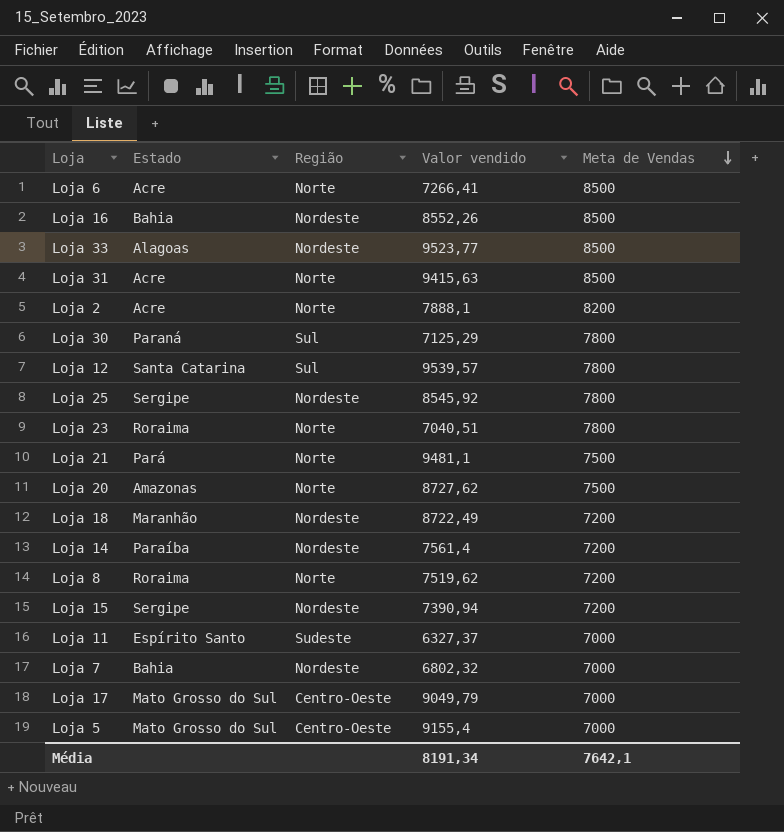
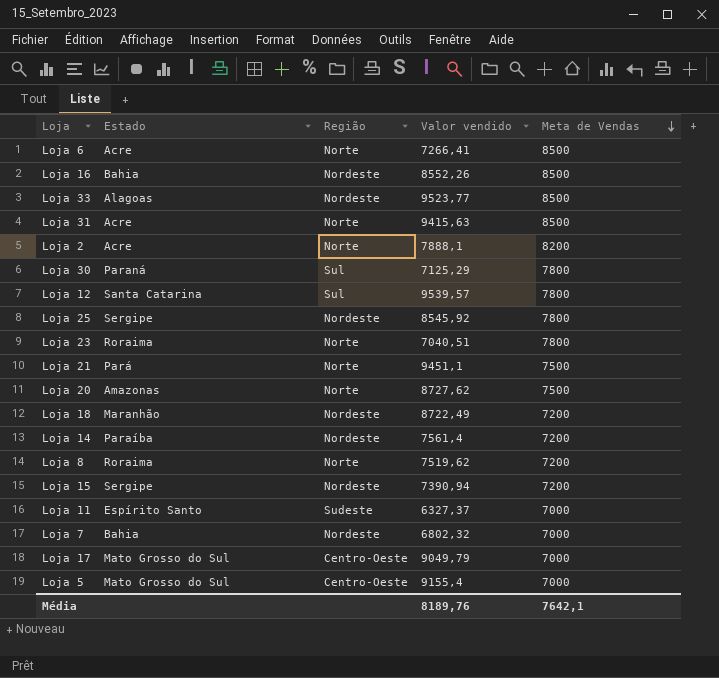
Loja 21 | Valor vendido: 9481,1 -> 9451,1
Média | Valor vendido: 8191,34 -> 8189,76

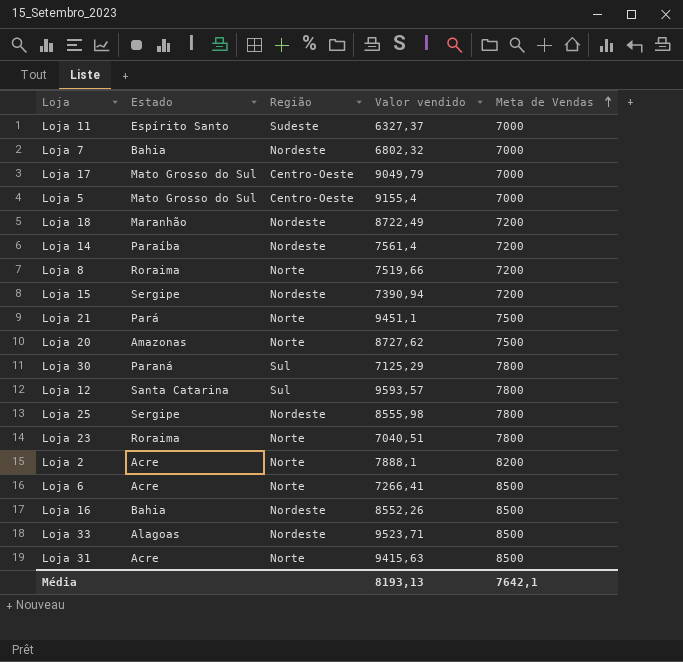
row order: Meta de Vendas descending -> Meta de Vendas ascending
Loja 8 | Valor vendido: 7519,62 -> 7519,66
Loja 12 | Valor vendido: 9539,57 -> 9593,57
Loja 25 | Valor vendido: 8545,92 -> 8555,98
Loja 33 | Valor vendido: 9523,77 -> 9523,71
Média | Valor vendido: 8189,76 -> 8193,13

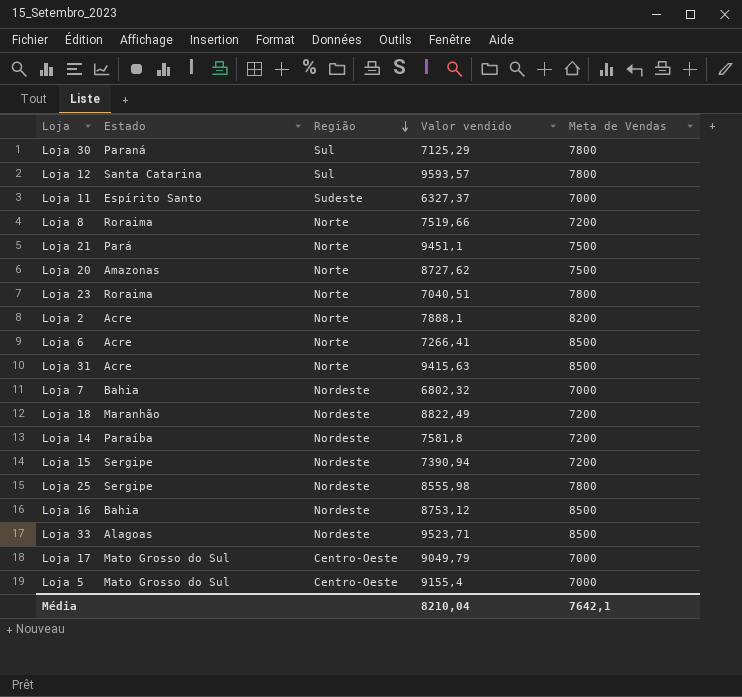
row order: Meta de Vendas ascending -> Região descending
Loja 18 | Valor vendido: 8722,49 -> 8822,49
Loja 14 | Valor vendido: 7561,4 -> 7581,8
Loja 16 | Valor vendido: 8552,26 -> 8753,12
Média | Valor vendido: 8193,13 -> 8210,04

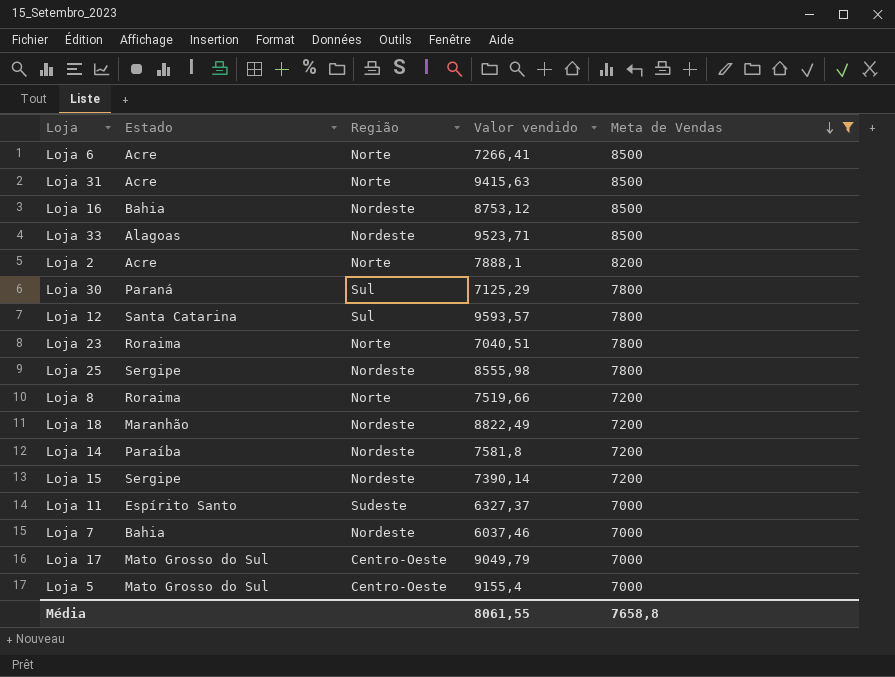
filter: none -> Meta de Vendas != 7500
row order: Região descending -> Meta de Vendas descending
Loja 15 | Valor vendido: 7390,94 -> 7390,14
Loja 7 | Valor vendido: 6802,32 -> 6037,46
Média | Valor vendido: 8210,04 -> 8061,55
Média | Meta de Vendas: 7642,1 -> 7658,8

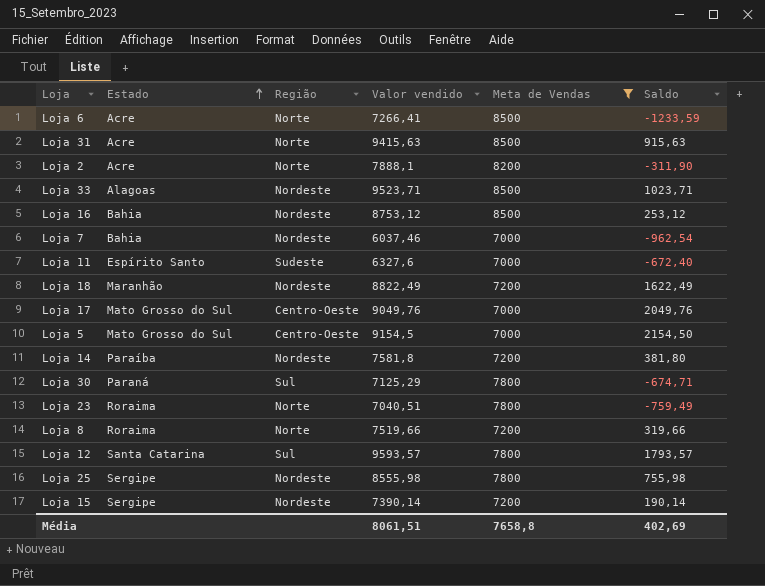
row order: Meta de Vendas descending -> Estado ascending
column Saldo | formula: none -> [Valor vendido] - [Meta de Vendas]
Loja 11 | Valor vendido: 6327,37 -> 6327,6
Loja 17 | Valor vendido: 9049,79 -> 9049,76
Loja 5 | Valor vendido: 9155,4 -> 9154,5
Média | Valor vendido: 8061,55 -> 8061,51

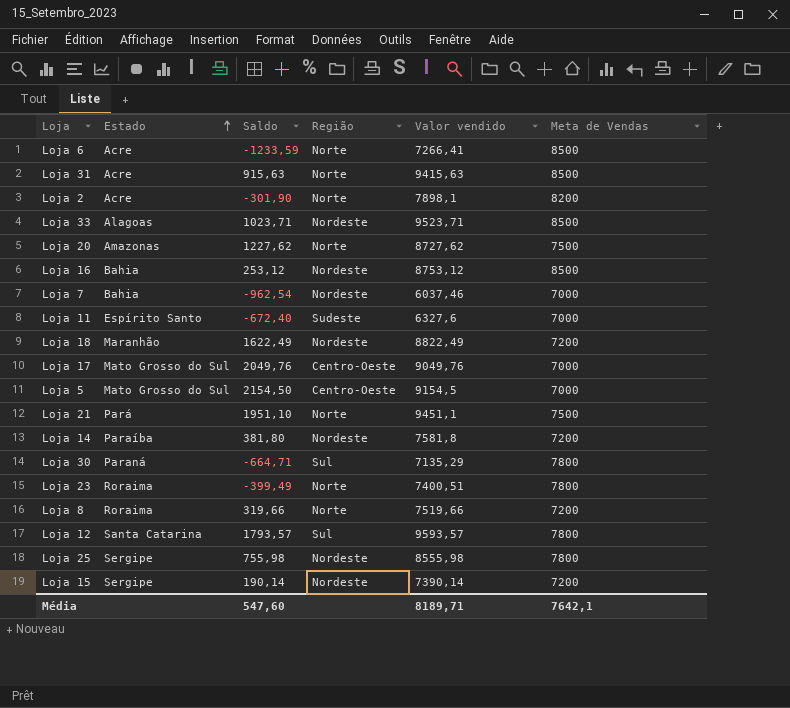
filter: Meta de Vendas != 7500 -> none
column Saldo | position: 6 -> 3
Loja 2 | Saldo: -311,90 -> -301,90
Loja 2 | Valor vendido: 7888,1 -> 7898,1
Loja 30 | Saldo: -674,71 -> -664,71
Loja 30 | Valor vendido: 7125,29 -> 7135,29
Loja 23 | Saldo: -759,49 -> -399,49
Loja 23 | Valor vendido: 7040,51 -> 7400,51
Média | Saldo: 402,69 -> 547,60
Média | Valor vendido: 8061,51 -> 8189,71
Média | Meta de Vendas: 7658,8 -> 7642,1

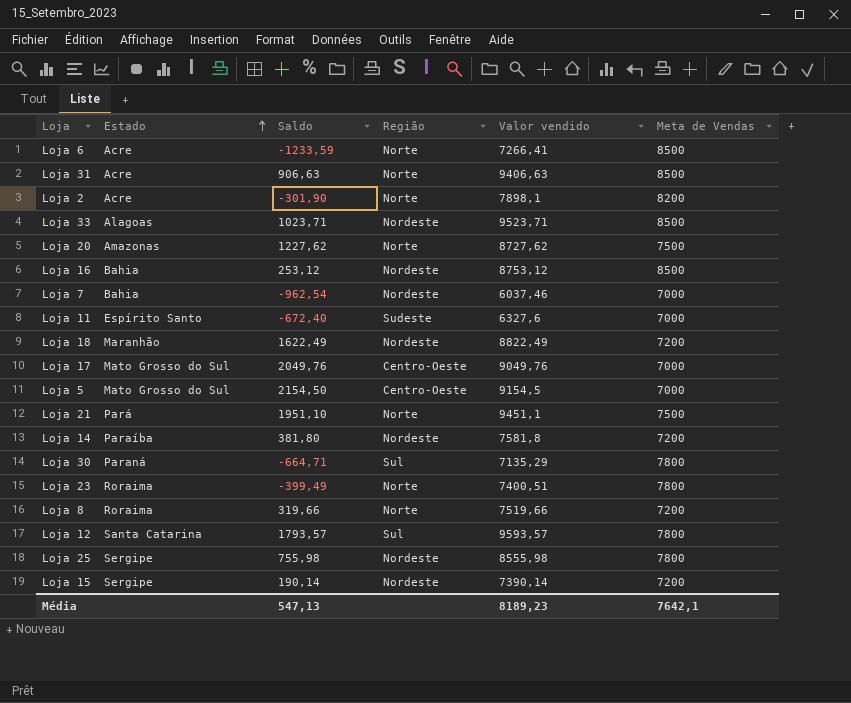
Loja 31 | Saldo: 915,63 -> 906,63
Loja 31 | Valor vendido: 9415,63 -> 9406,63
Média | Saldo: 547,60 -> 547,13
Média | Valor vendido: 8189,71 -> 8189,23

